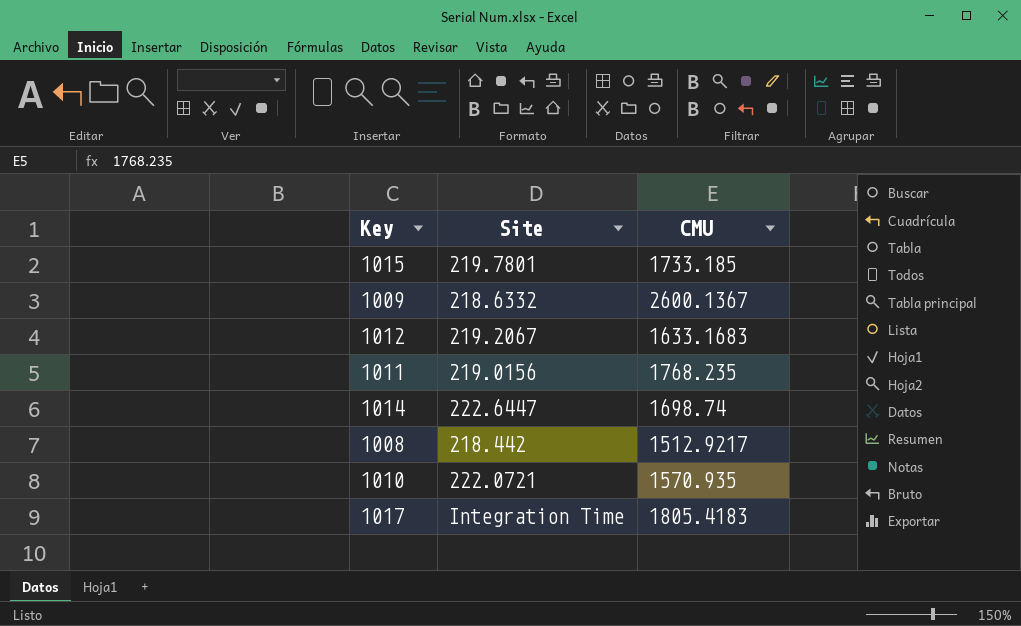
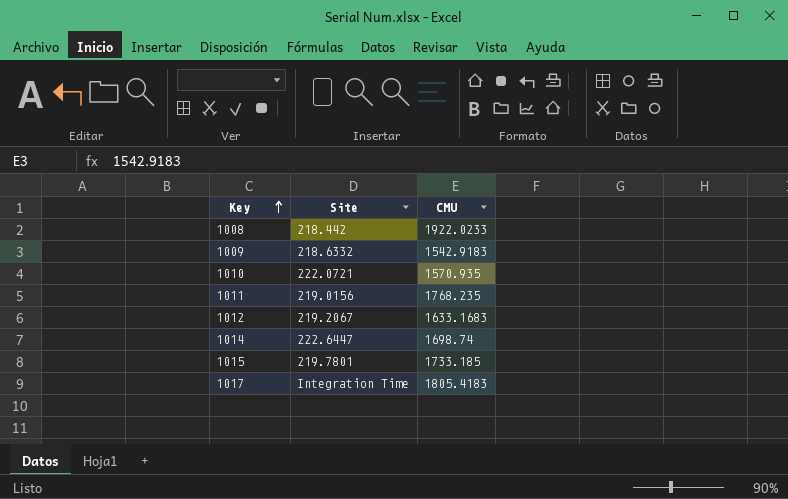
row order: none -> Key ascending
1008 | CMU: 1512.9217 -> 1922.0233
1009 | CMU: 2600.1367 -> 1542.9183

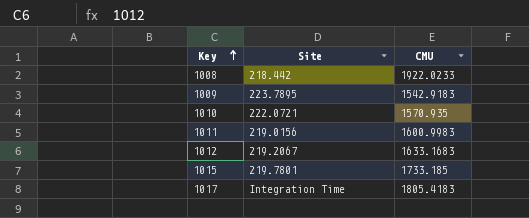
row 1014: 222.6447 | 1698.74 -> none
1009 | Site: 218.6332 -> 223.7895
1011 | CMU: 1768.235 -> 1600.9983

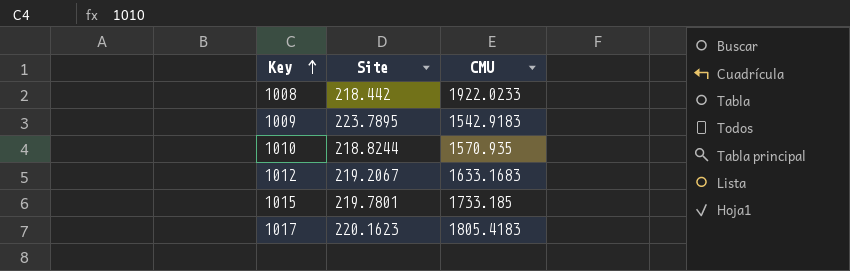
row 1011: 219.0156 | 1600.9983 -> none
1010 | Site: 222.0721 -> 218.8244
1017 | Site: Integration Time -> 220.1623

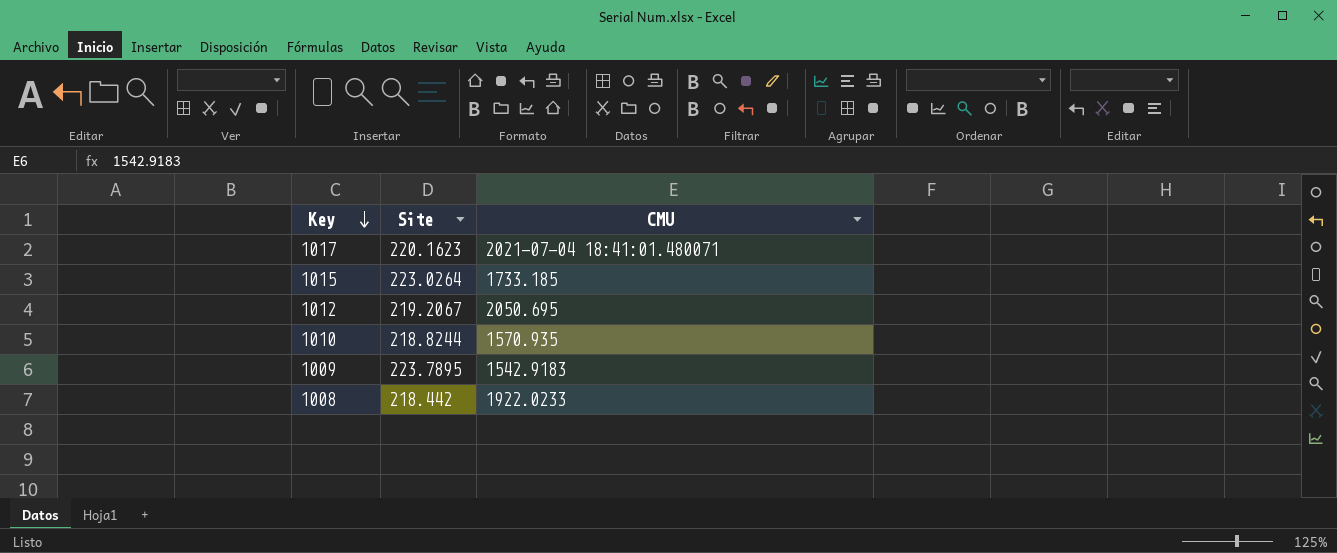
row order: Key ascending -> Key descending
1017 | CMU: 1805.4183 -> 2021-07-04 18:41:01.480071
1015 | Site: 219.7801 -> 223.0264
1012 | CMU: 1633.1683 -> 2050.695

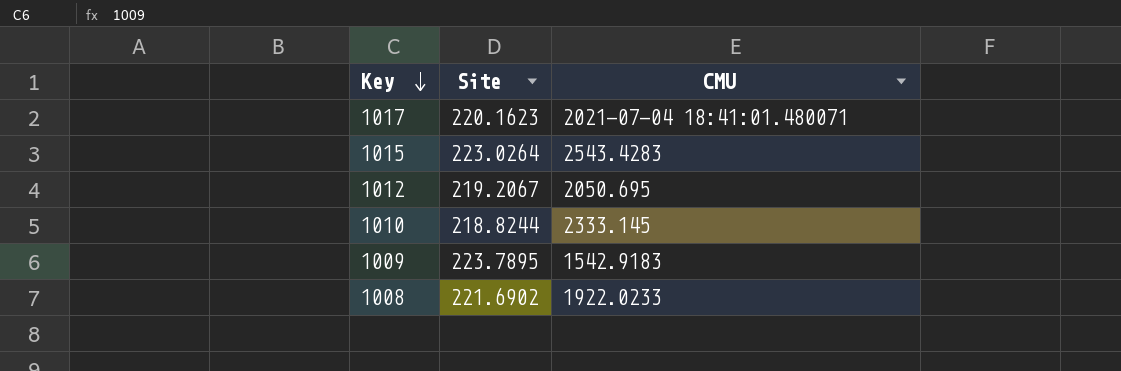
1015 | CMU: 1733.185 -> 2543.4283
1010 | CMU: 1570.935 -> 2333.145
1008 | Site: 218.442 -> 221.6902

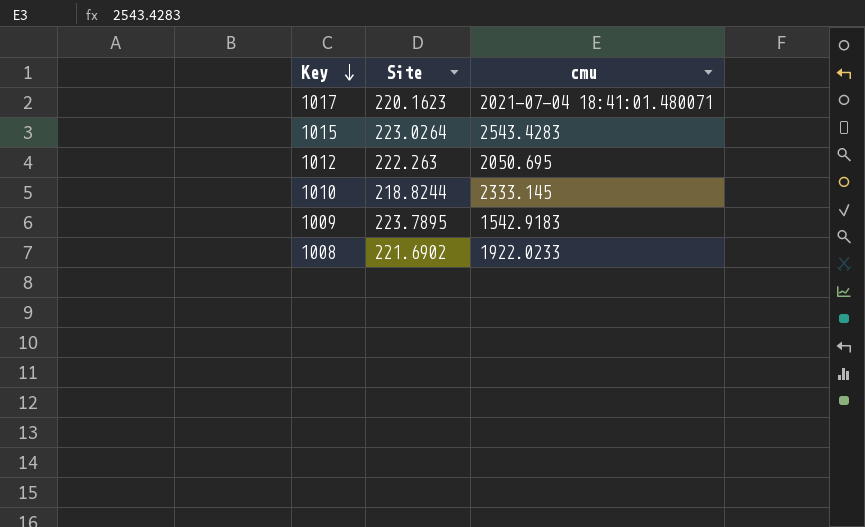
column name: CMU -> cmu
1012 | Site: 219.2067 -> 222.263

